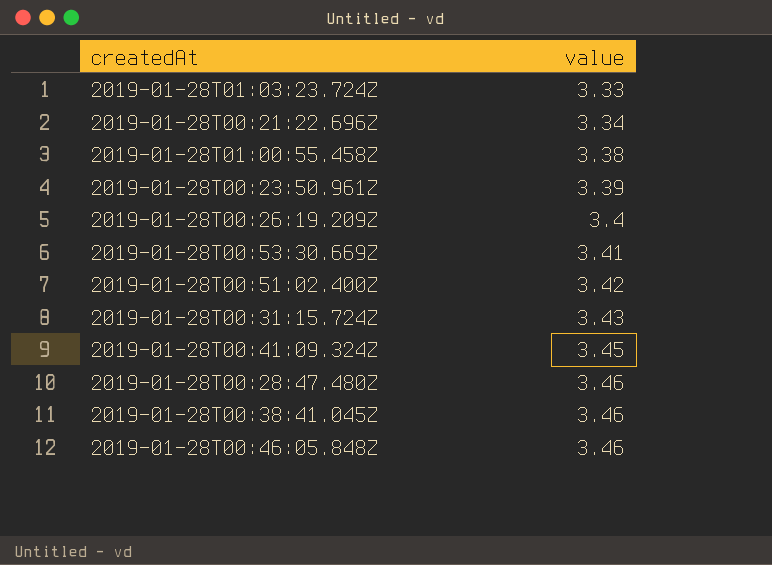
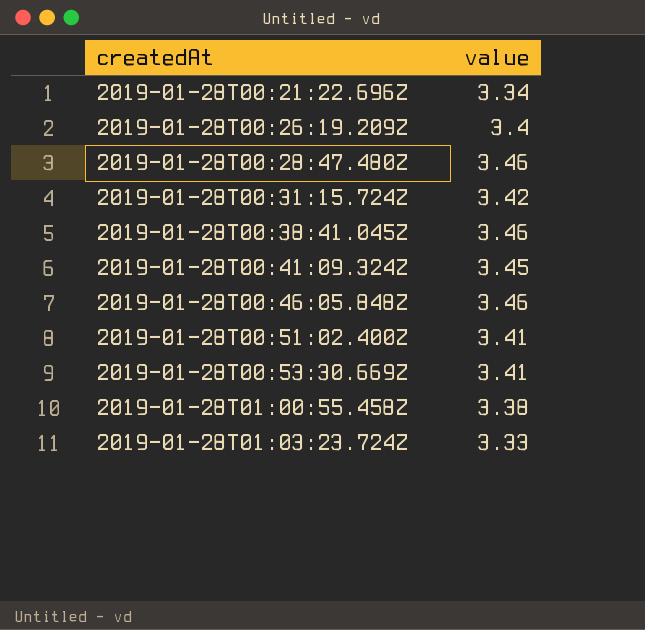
row order: value ascending -> createdAt ascending
row 2019-01-28T00:23:50.961Z: 3.39 -> none
2019-01-28T00:31:15.724Z | value: 3.43 -> 3.42
2019-01-28T00:51:02.400Z | value: 3.42 -> 3.41

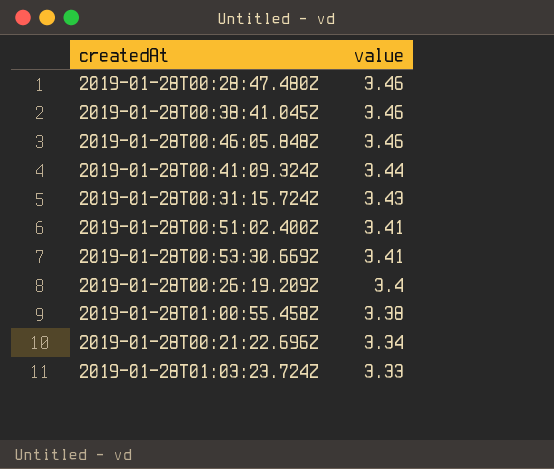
row order: createdAt ascending -> value descending
2019-01-28T00:41:09.324Z | value: 3.45 -> 3.44
2019-01-28T00:31:15.724Z | value: 3.42 -> 3.43

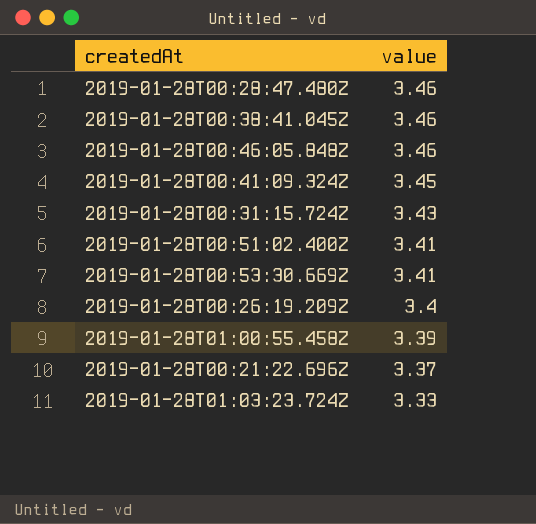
2019-01-28T00:41:09.324Z | value: 3.44 -> 3.45
2019-01-28T01:00:55.458Z | value: 3.38 -> 3.39
2019-01-28T00:21:22.696Z | value: 3.34 -> 3.37

